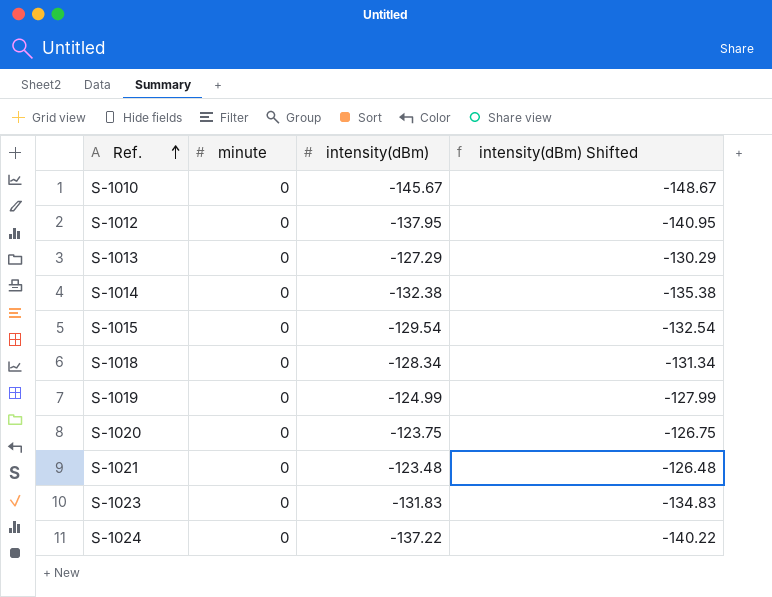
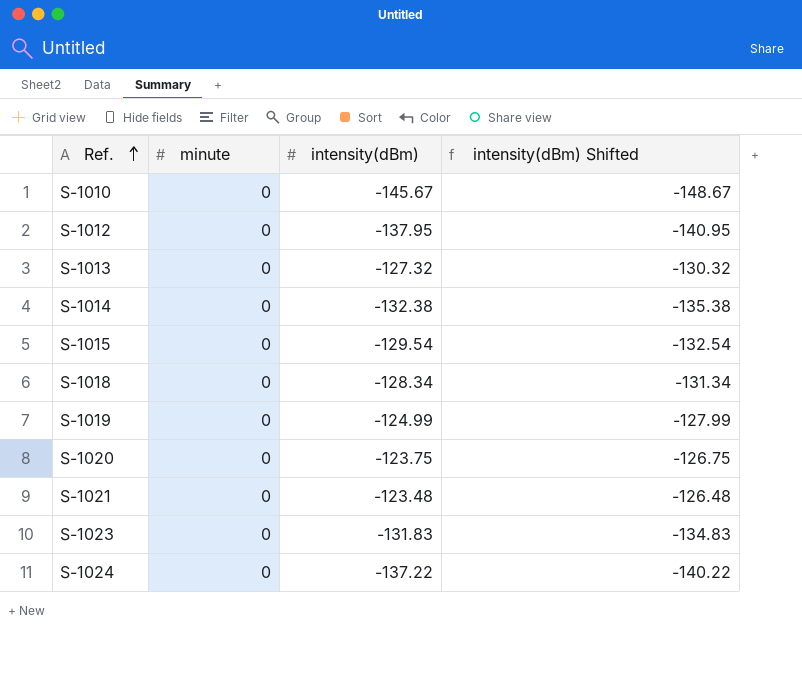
S-1013 | intensity(dBm): -127.29 -> -127.32
S-1013 | intensity(dBm) Shifted: -130.29 -> -130.32

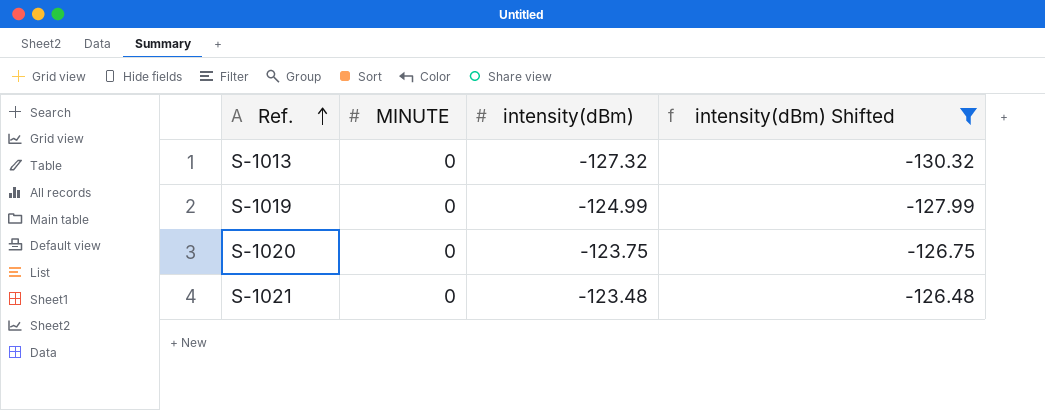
filter: none -> intensity(dBm) Shifted >= -130.32
column name: minute -> MINUTE

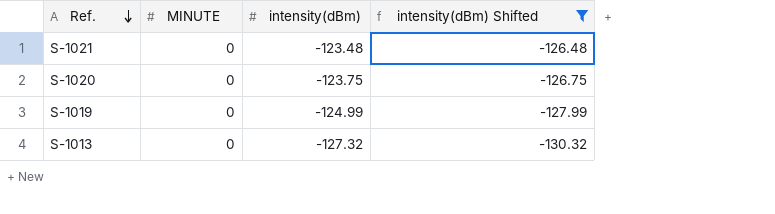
row order: Ref. ascending -> Ref. descending

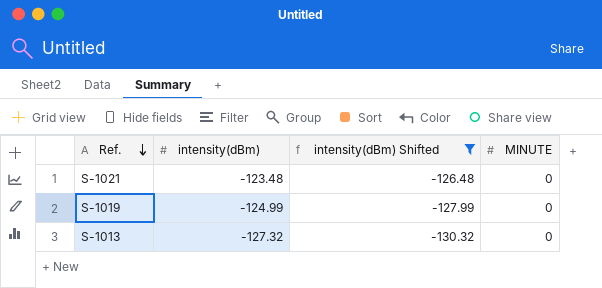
column MINUTE | position: 2 -> 4
row S-1020: 0 | -123.75 | -126.75 -> none

